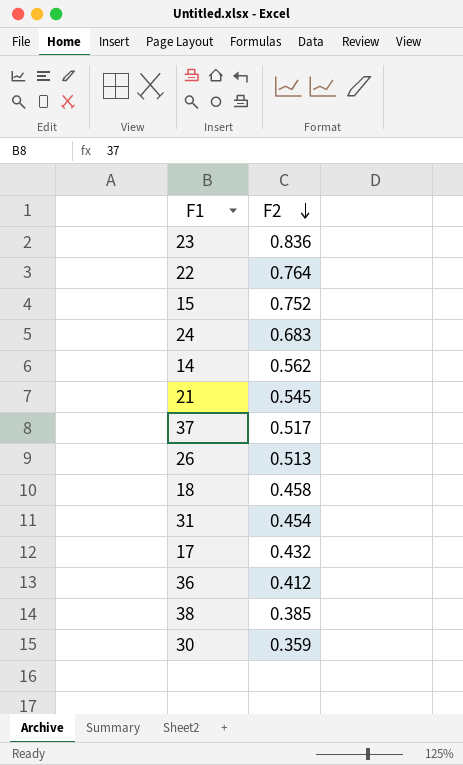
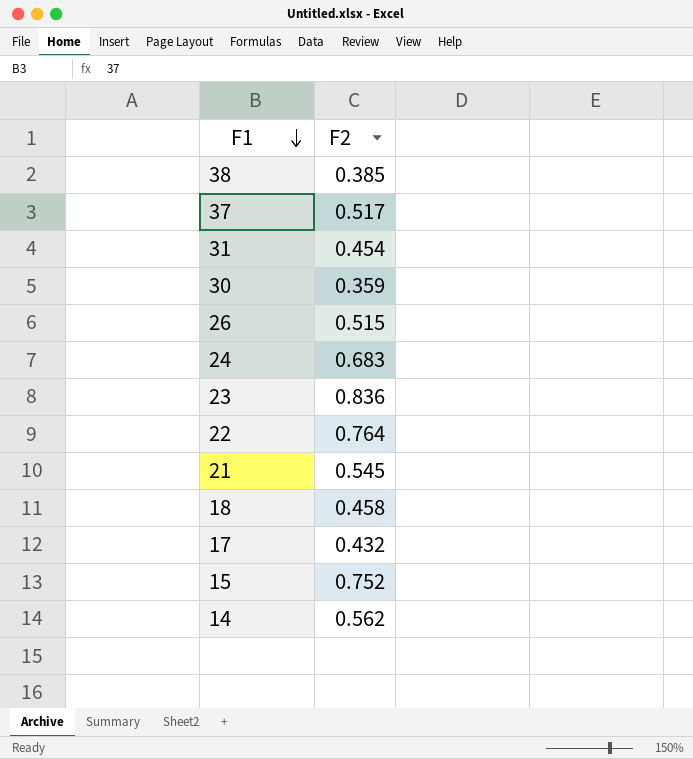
row order: F2 descending -> F1 descending
row 36: 0.412 -> none
26 | F2: 0.513 -> 0.515

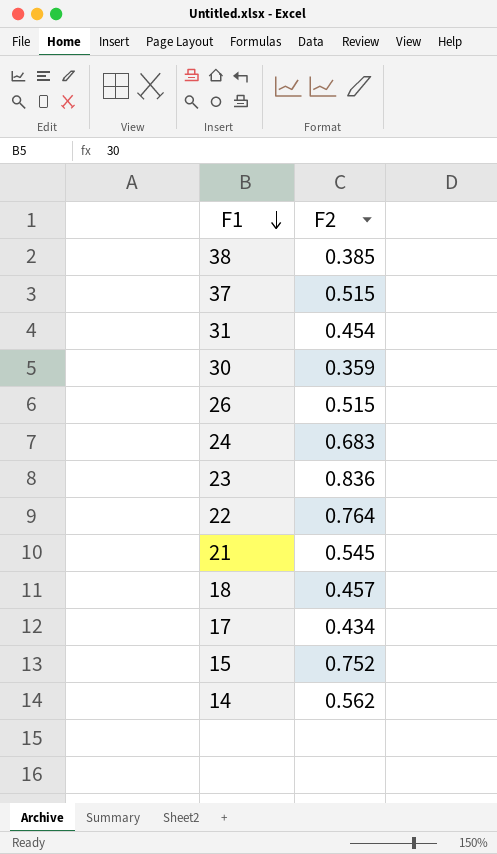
37 | F2: 0.517 -> 0.515
18 | F2: 0.458 -> 0.457
17 | F2: 0.432 -> 0.434

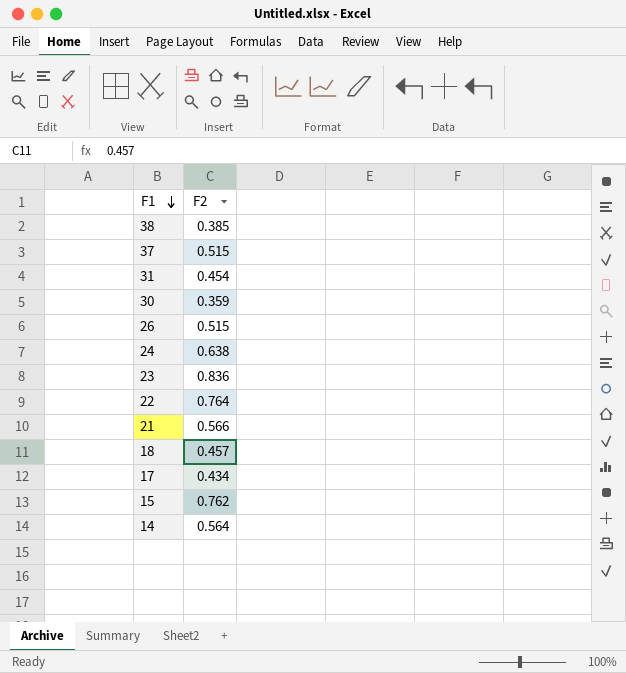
24 | F2: 0.683 -> 0.638
21 | F2: 0.545 -> 0.566
15 | F2: 0.752 -> 0.762
14 | F2: 0.562 -> 0.564

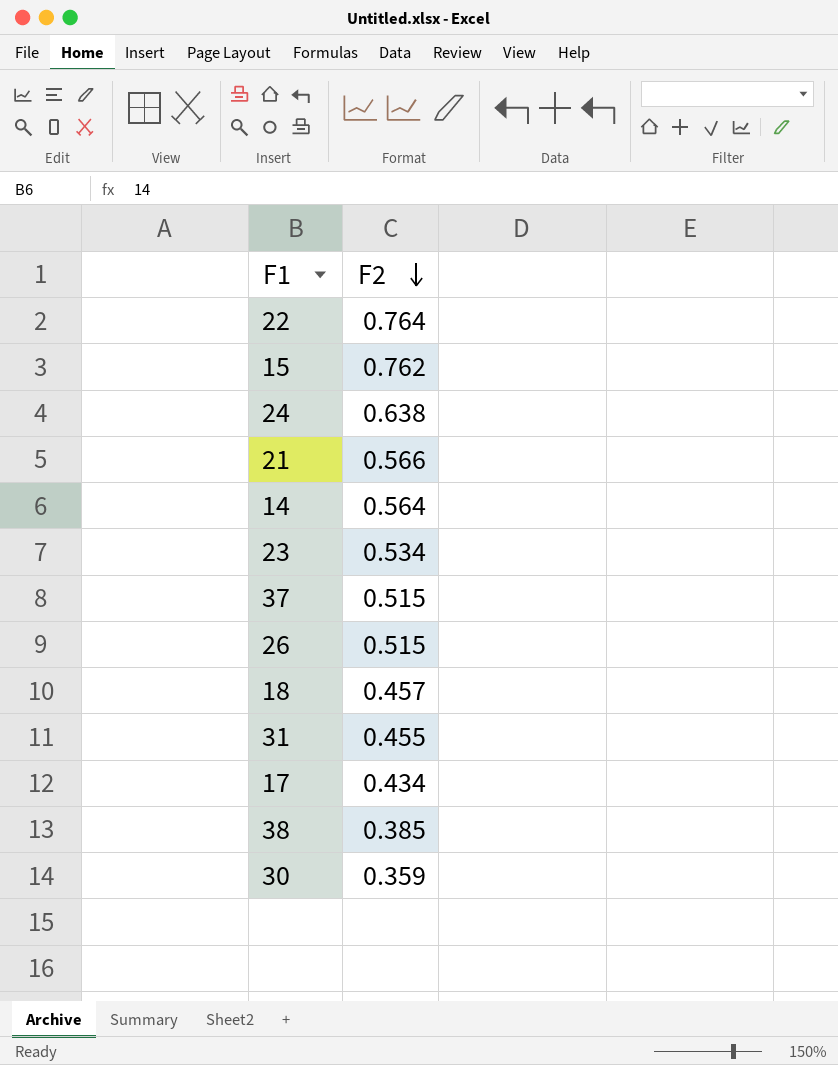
row order: F1 descending -> F2 descending
23 | F2: 0.836 -> 0.534
31 | F2: 0.454 -> 0.455

